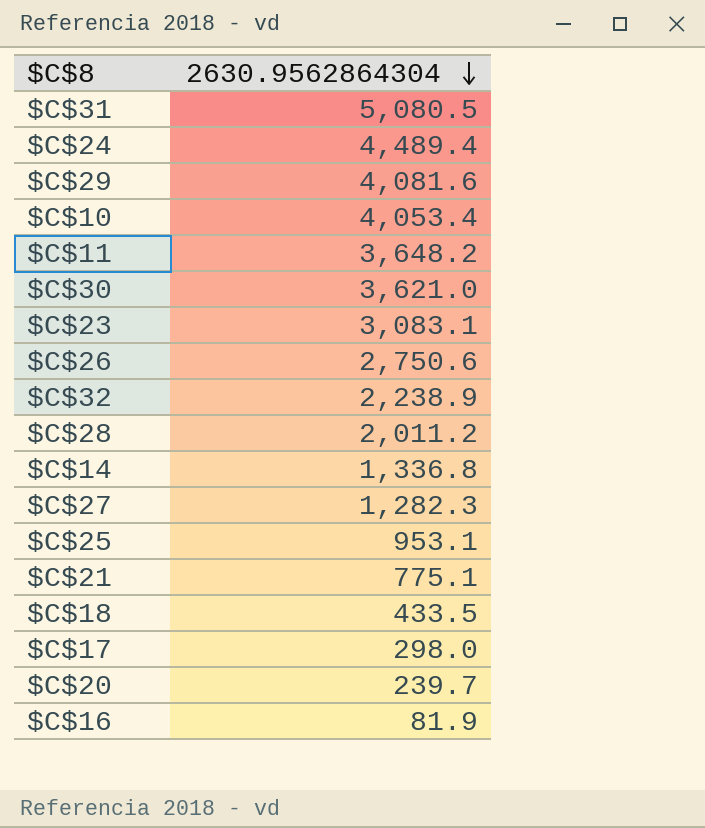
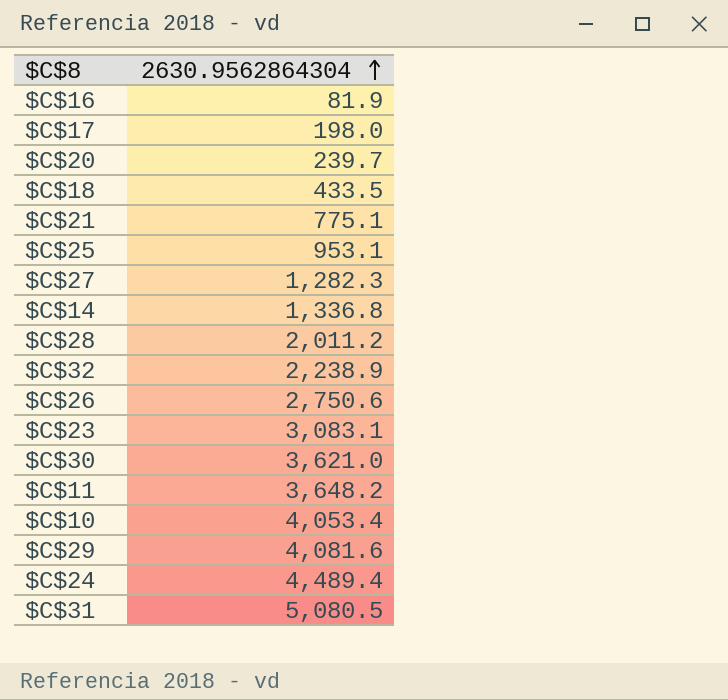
row order: 2630.9562864304 descending -> 2630.9562864304 ascending
$C$17 | 2630.9562864304: 298.0 -> 198.0

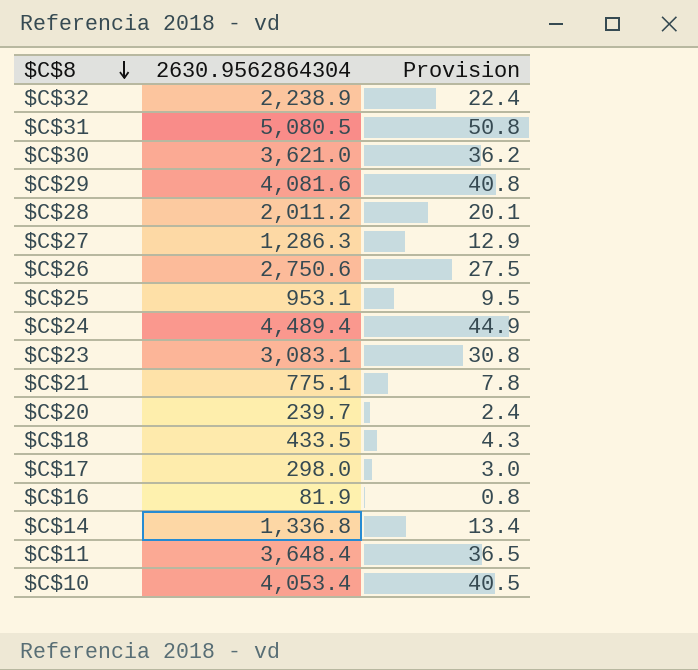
row order: 2630.9562864304 ascending -> $C$8 descending
column Provision | formula: none -> [2630.9562864304] * 0.01
$C$27 | 2630.9562864304: 1,282.3 -> 1,286.3
$C$17 | 2630.9562864304: 198.0 -> 298.0
$C$11 | 2630.9562864304: 3,648.2 -> 3,648.4

